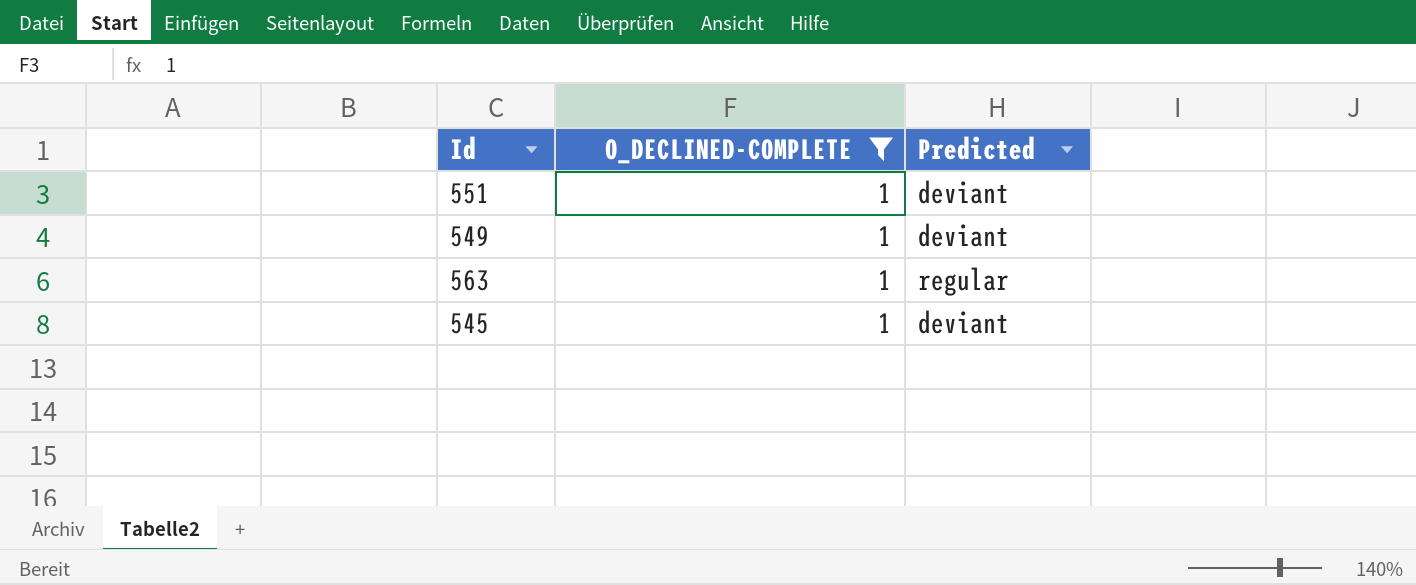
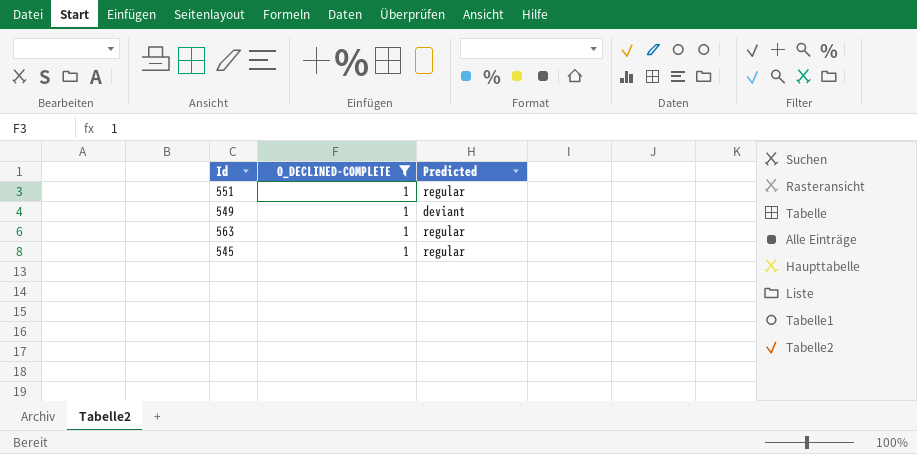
551 | Predicted: deviant -> regular
545 | Predicted: deviant -> regular

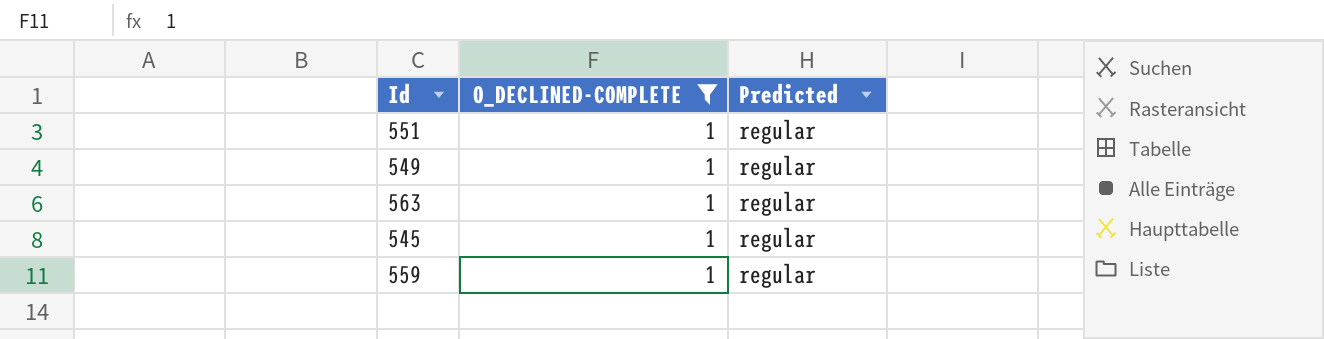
549 | Predicted: deviant -> regular
row 559: none -> 1 | regular

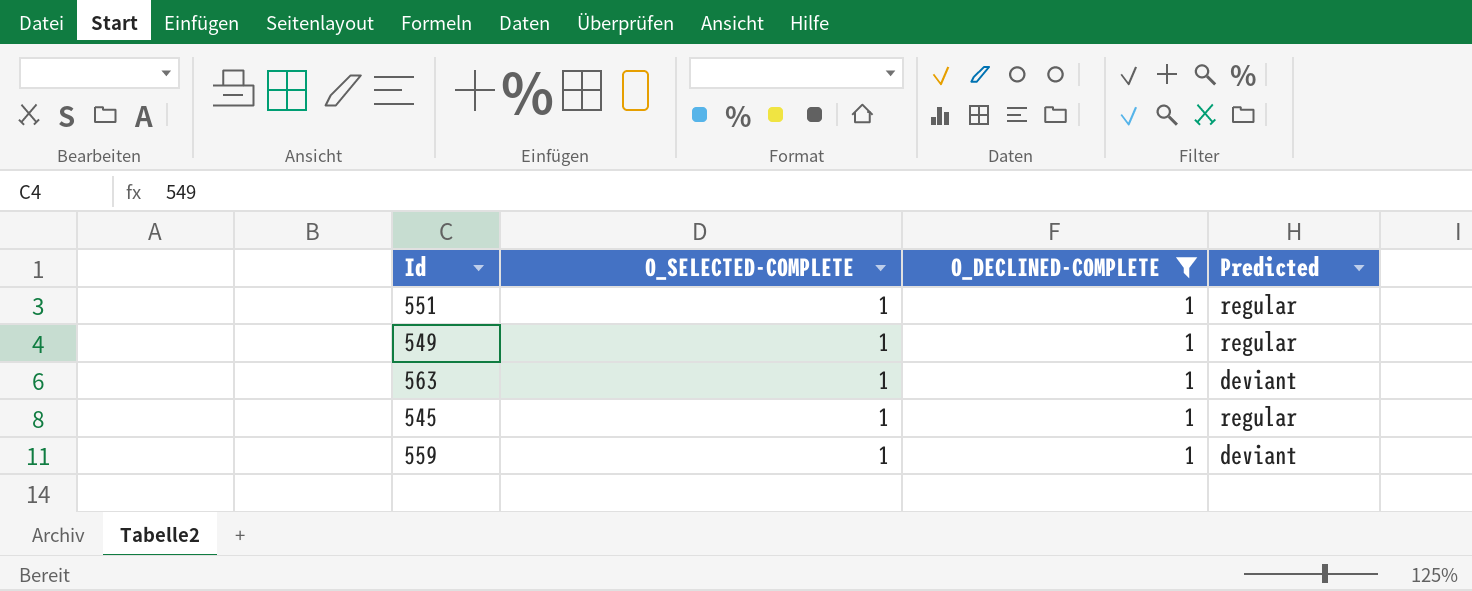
column O_SELECTED-COMPLETE | position: none -> 2
563 | Predicted: regular -> deviant
559 | Predicted: regular -> deviant

